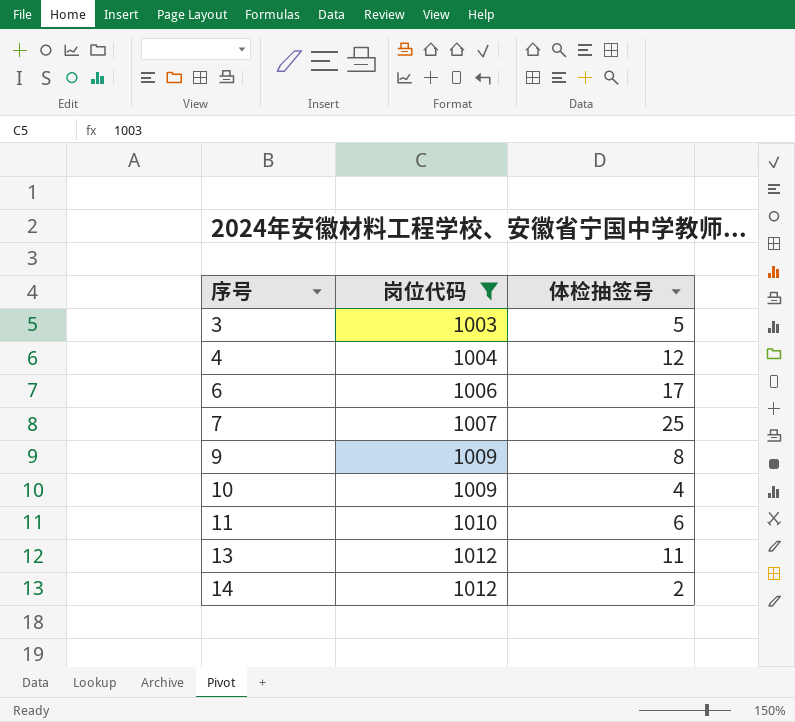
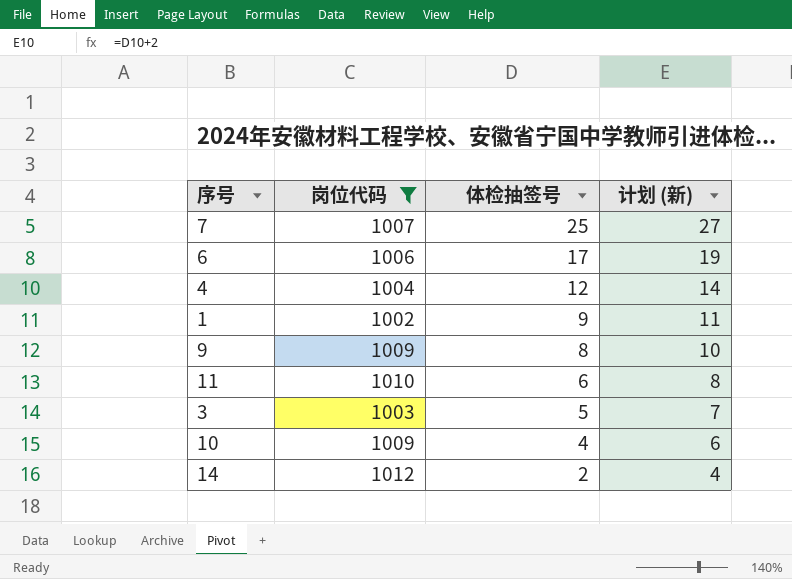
row order: 序号 ascending -> 体检抽签号 descending
column 计划 (新) | formula: none -> [体检抽签号] + 2
row 13: 1012 | 11 -> none
row 1: none -> 1002 | 9 | 11

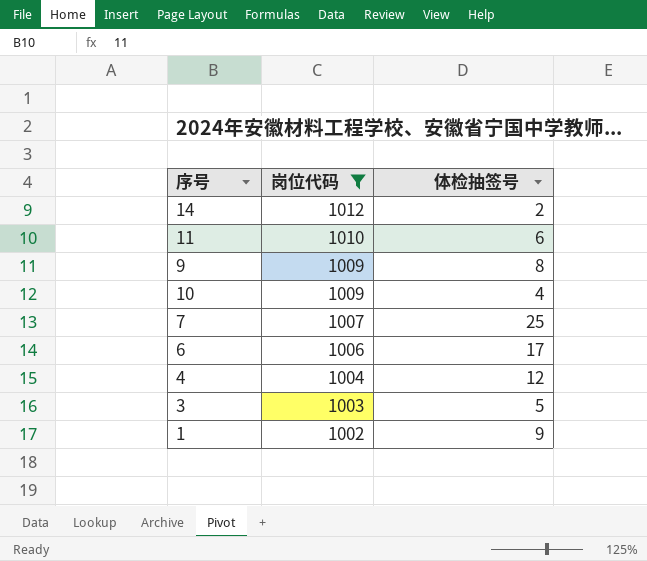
row order: 体检抽签号 descending -> 岗位代码 descending
column 计划 (新) | formula: [体检抽签号] + 2 -> none

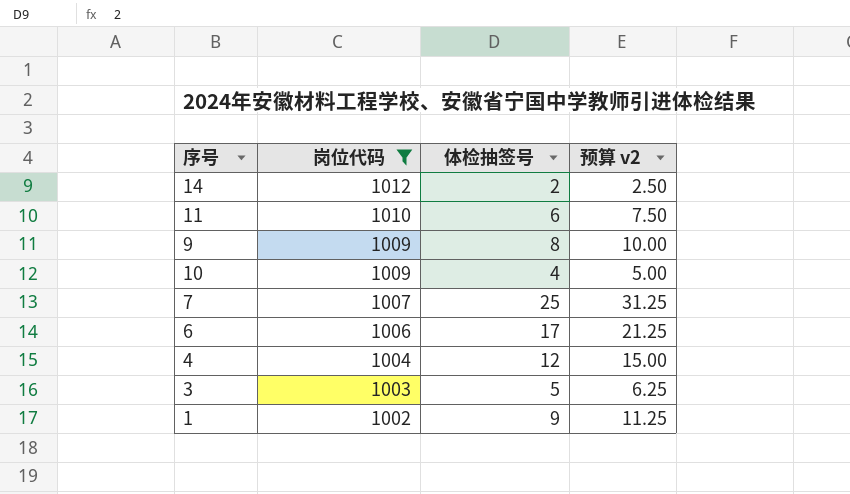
column 预算 v2 | formula: none -> [体检抽签号] * 1.25

